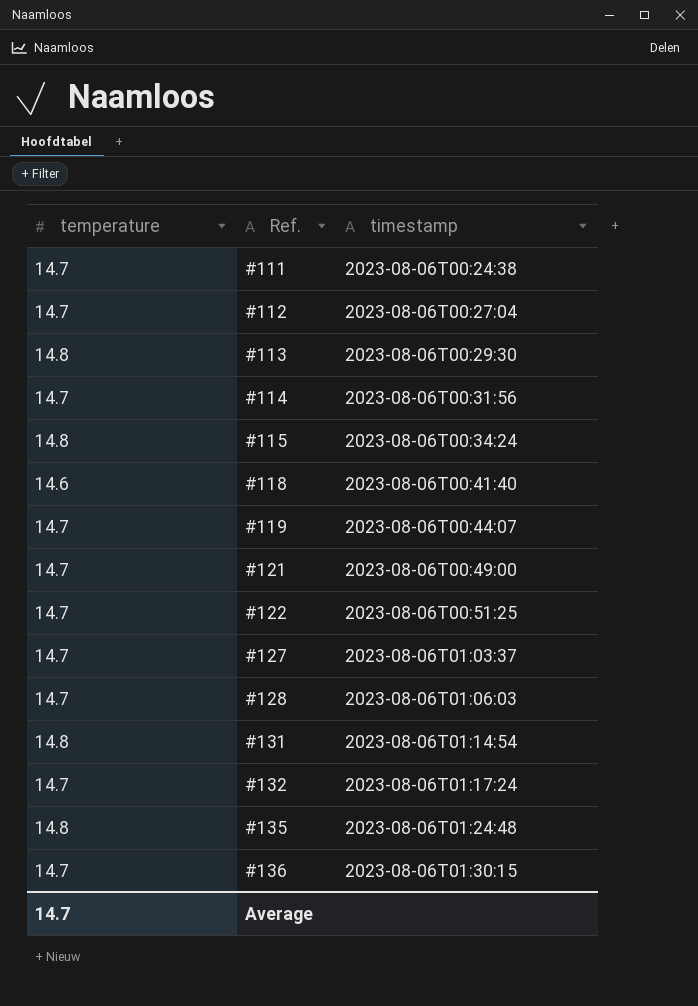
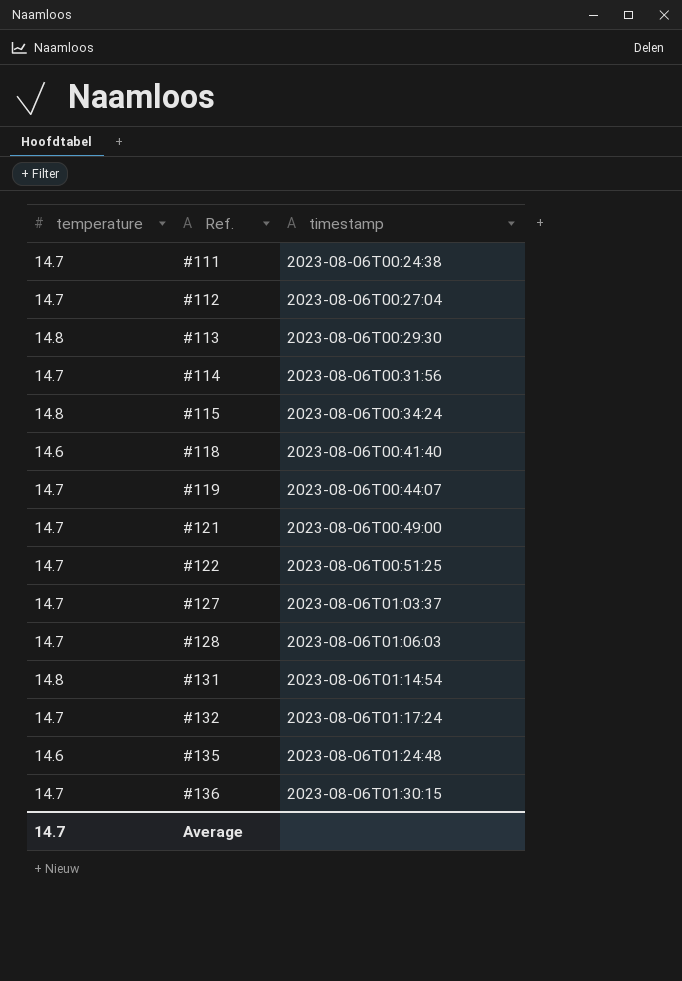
#135 | temperature: 14.8 -> 14.6

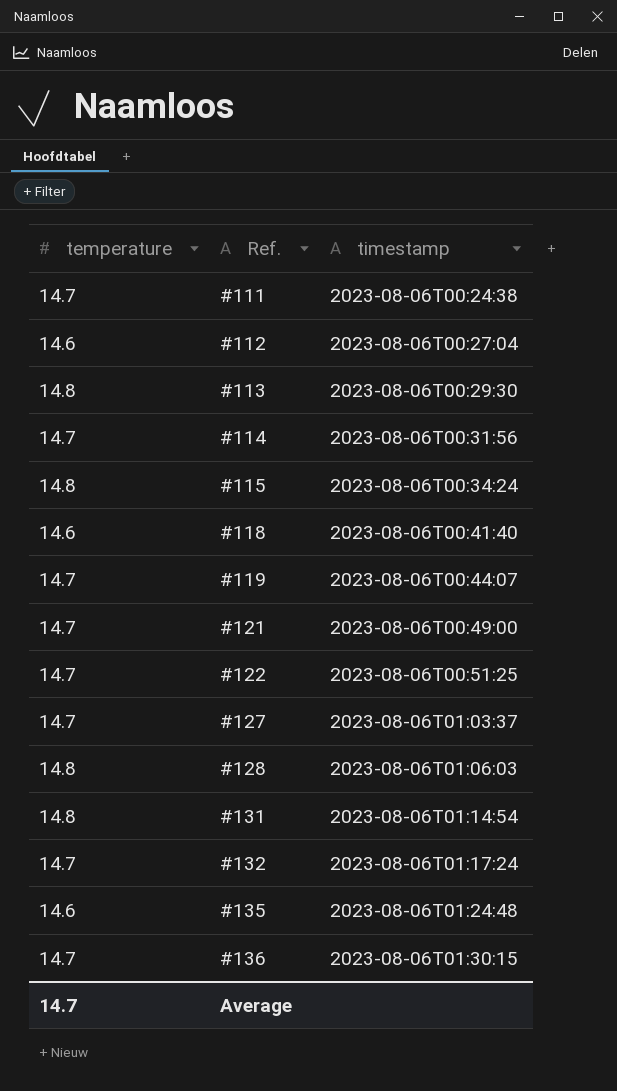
#112 | temperature: 14.7 -> 14.6
#128 | temperature: 14.7 -> 14.8

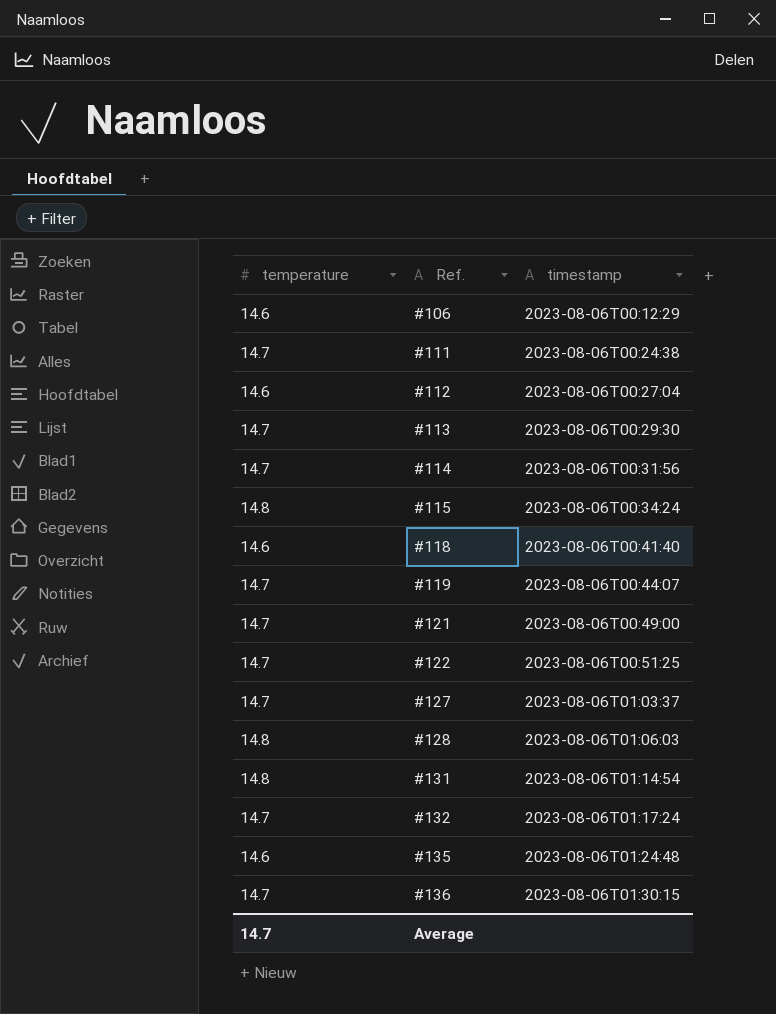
row #106: none -> 14.6 | 2023-08-06T00:12:29
#113 | temperature: 14.8 -> 14.7

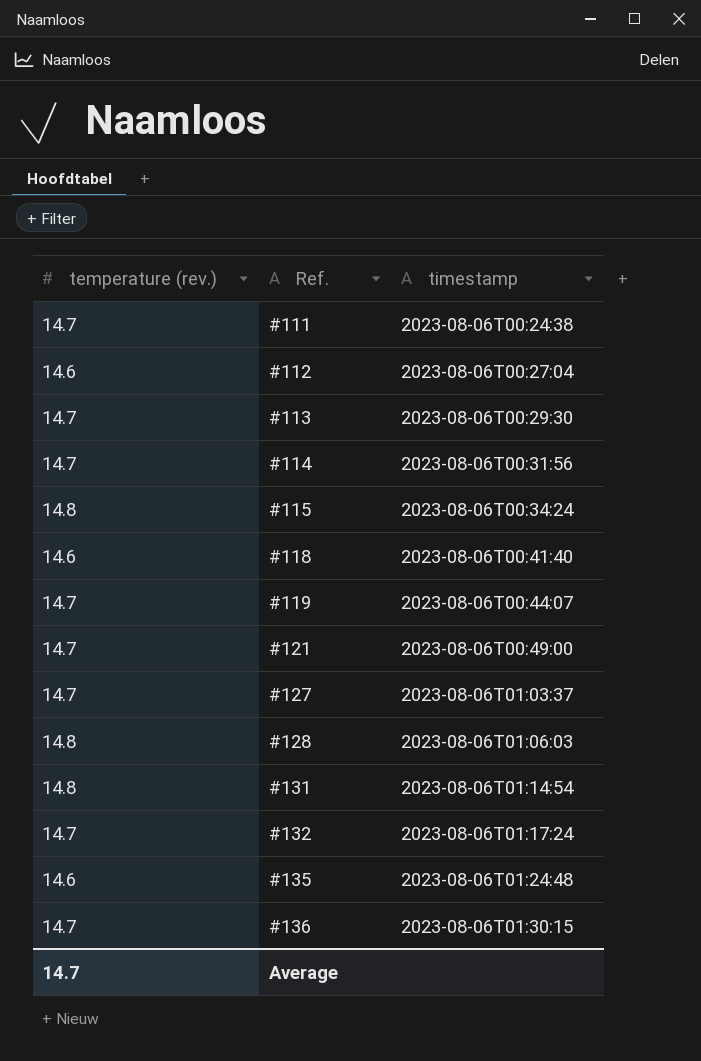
column name: temperature -> temperature (rev.)
row #106: 14.6 | 2023-08-06T00:12:29 -> none
row #122: 14.7 | 2023-08-06T00:51:25 -> none

